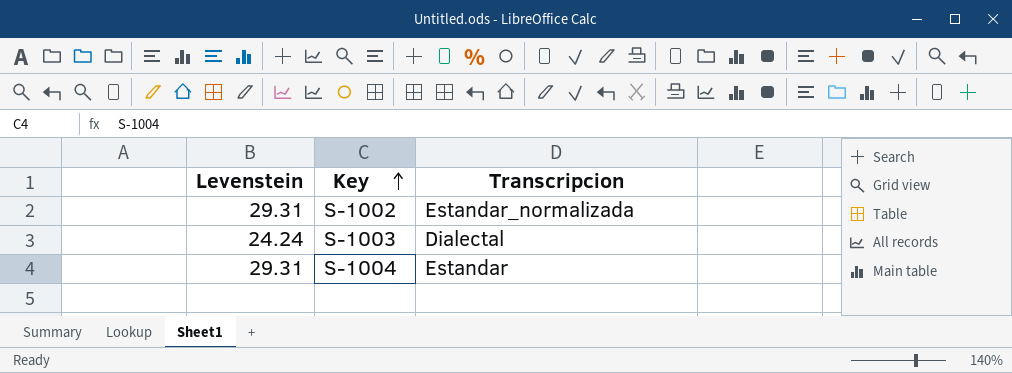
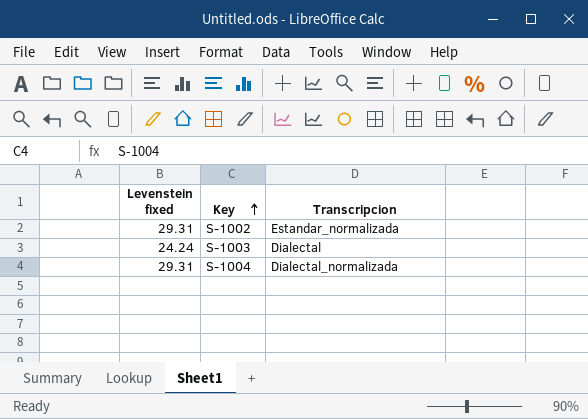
column name: Levenstein -> Levenstein fixed
S-1004 | Transcripcion: Estandar -> Dialectal_normalizada

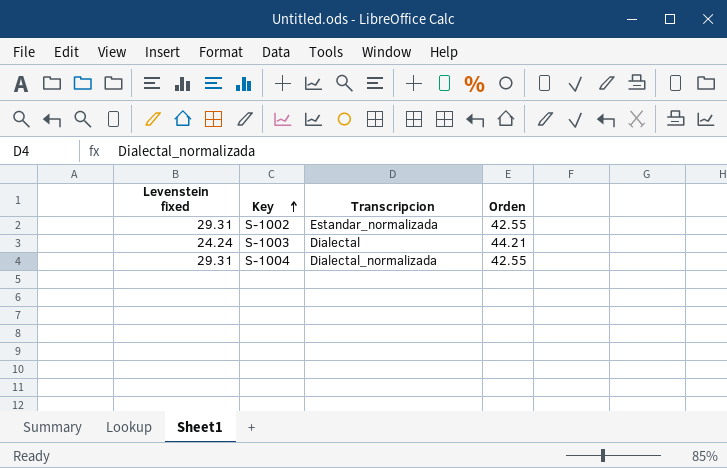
column Orden | position: none -> 4

